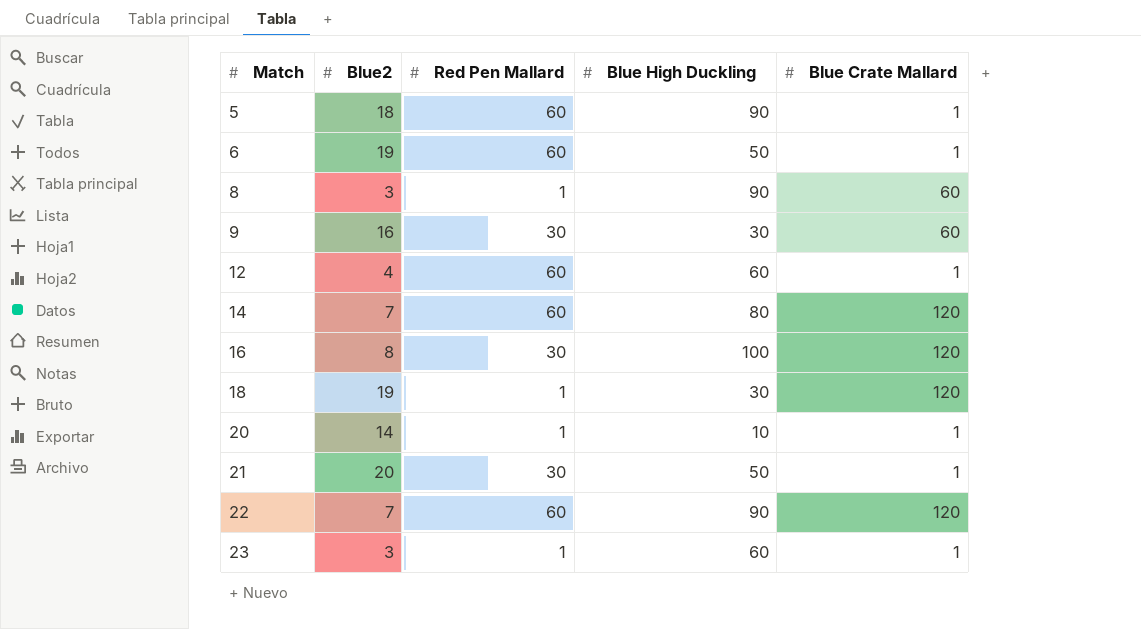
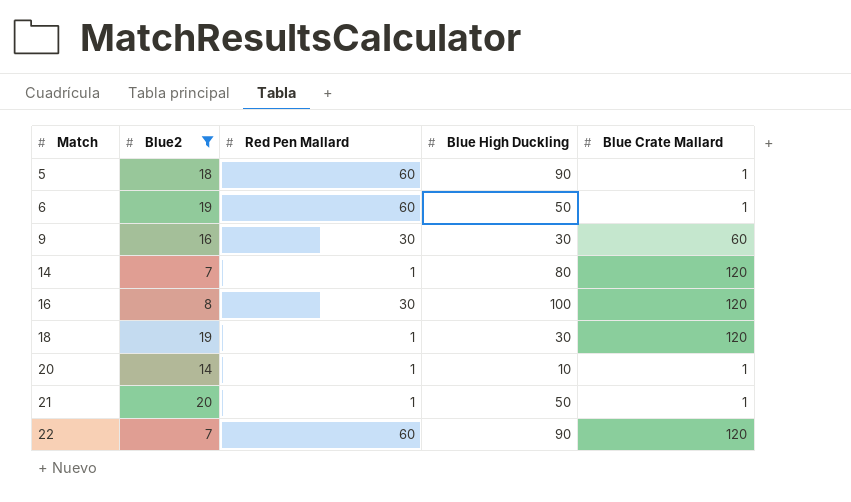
filter: none -> Blue2 >= 7
14 | Red Pen Mallard: 60 -> 1
21 | Red Pen Mallard: 30 -> 1

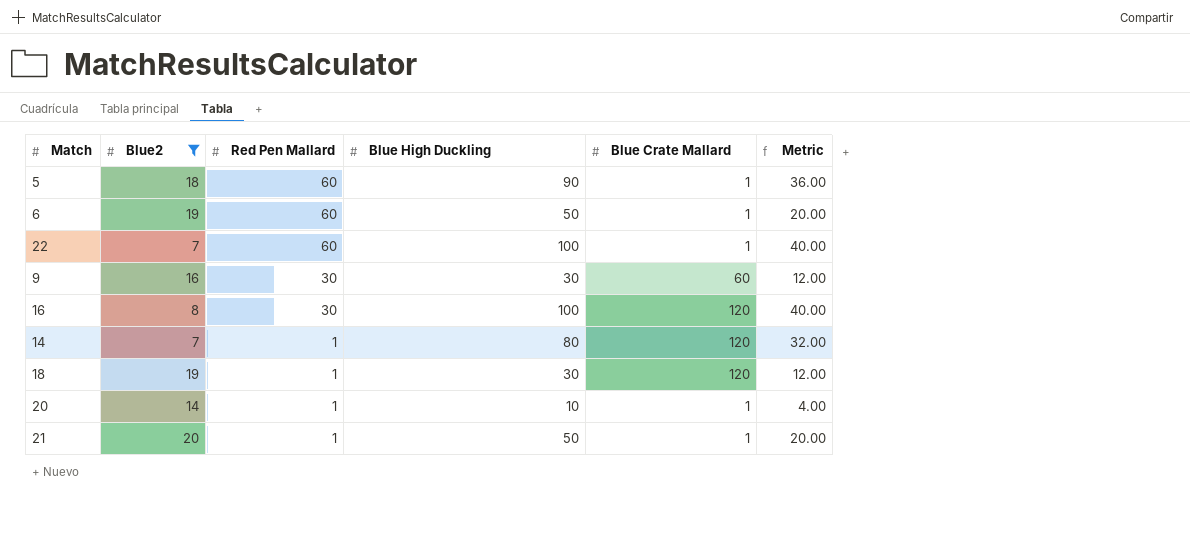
row order: Match ascending -> Red Pen Mallard descending
column Metric | formula: none -> [Blue High Duckling] * 0.4
22 | Blue High Duckling: 90 -> 100
22 | Blue Crate Mallard: 120 -> 1

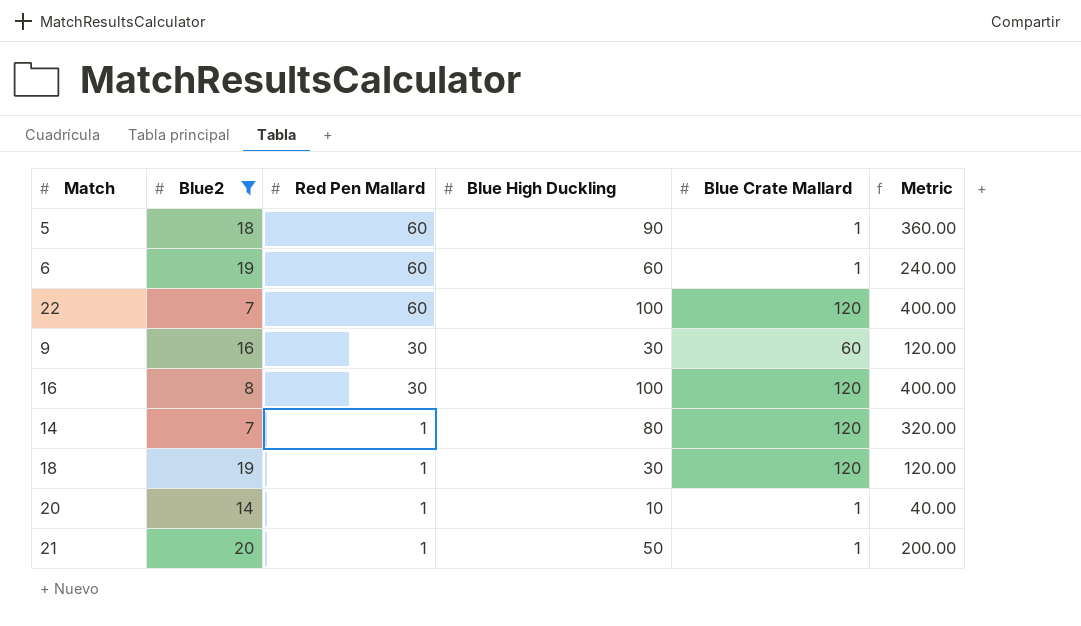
column Metric | formula: [Blue High Duckling] * 0.4 -> [Blue High Duckling] * 4
6 | Blue High Duckling: 50 -> 60
22 | Blue Crate Mallard: 1 -> 120

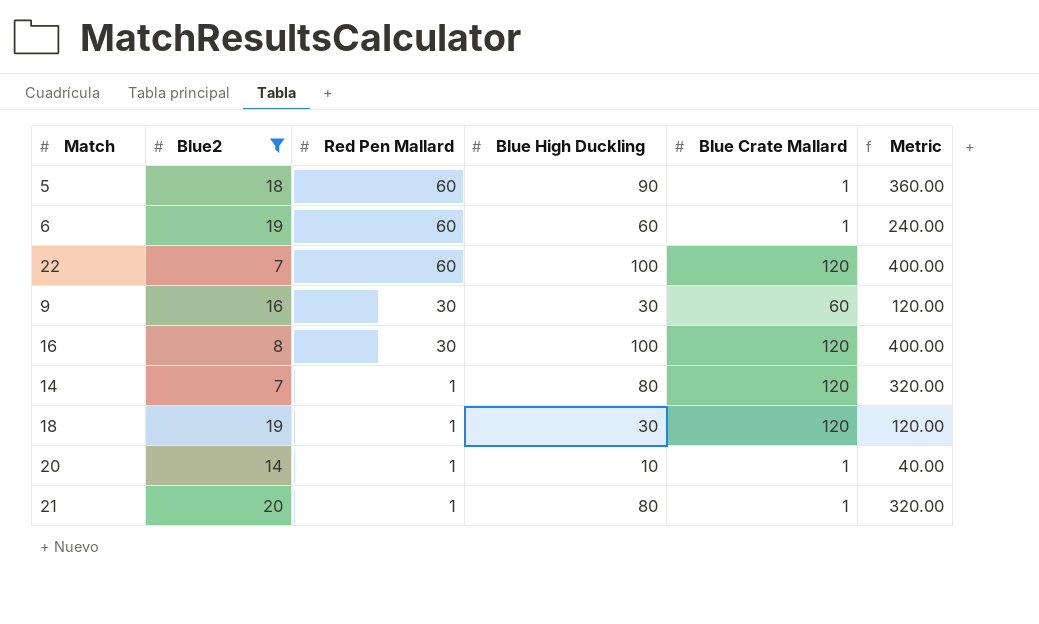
21 | Blue High Duckling: 50 -> 80
21 | Metric: 200.00 -> 320.00

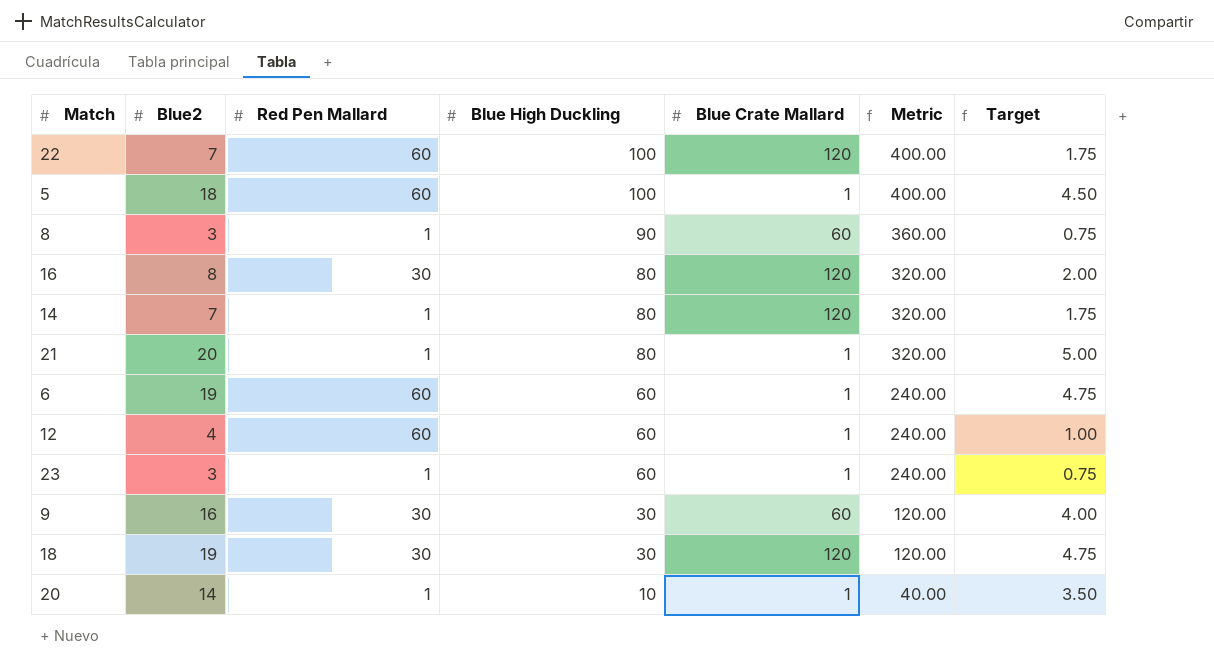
filter: Blue2 >= 7 -> none
row order: Red Pen Mallard descending -> Blue High Duckling descending
column Target | formula: none -> [Blue2] * 0.25
5 | Blue High Duckling: 90 -> 100
5 | Metric: 360.00 -> 400.00
16 | Blue High Duckling: 100 -> 80
16 | Metric: 400.00 -> 320.00
18 | Red Pen Mallard: 1 -> 30

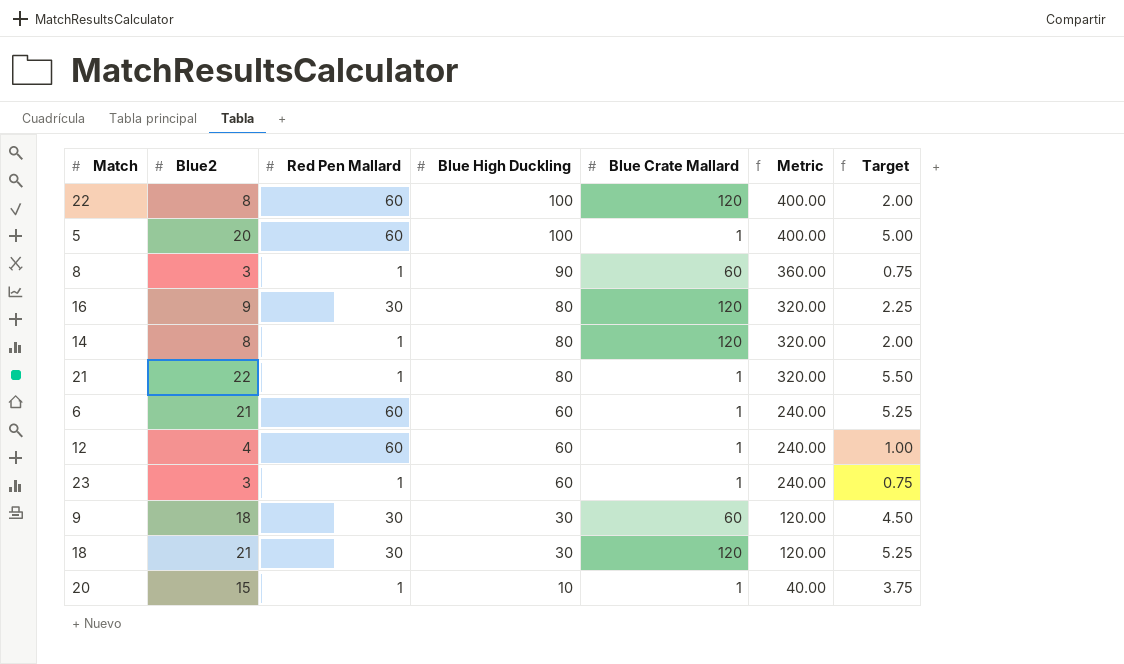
22 | Blue2: 7 -> 8
22 | Target: 1.75 -> 2.00
5 | Blue2: 18 -> 20
5 | Target: 4.50 -> 5.00
16 | Blue2: 8 -> 9
16 | Target: 2.00 -> 2.25
14 | Blue2: 7 -> 8
14 | Target: 1.75 -> 2.00
21 | Blue2: 20 -> 22
21 | Target: 5.00 -> 5.50
6 | Blue2: 19 -> 21
6 | Target: 4.75 -> 5.25
9 | Blue2: 16 -> 18
9 | Target: 4.00 -> 4.50
18 | Blue2: 19 -> 21
18 | Target: 4.75 -> 5.25
20 | Blue2: 14 -> 15
20 | Target: 3.50 -> 3.75

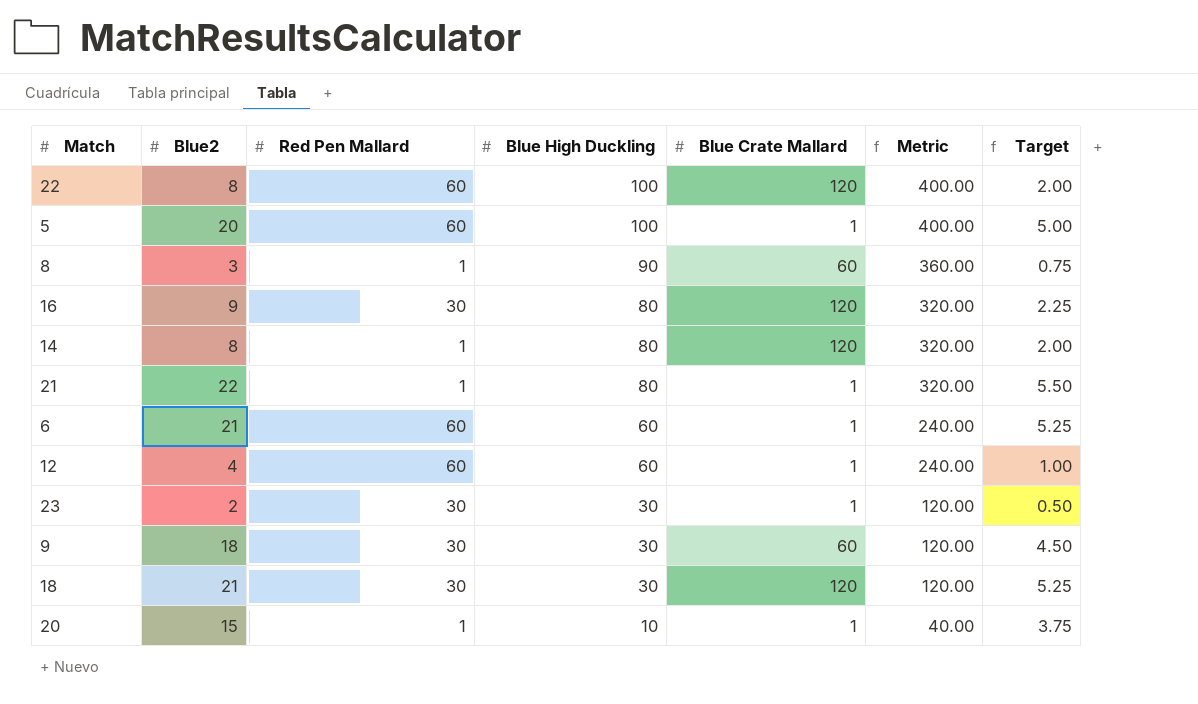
23 | Blue2: 3 -> 2
23 | Red Pen Mallard: 1 -> 30
23 | Blue High Duckling: 60 -> 30
23 | Metric: 240.00 -> 120.00
23 | Target: 0.75 -> 0.50

